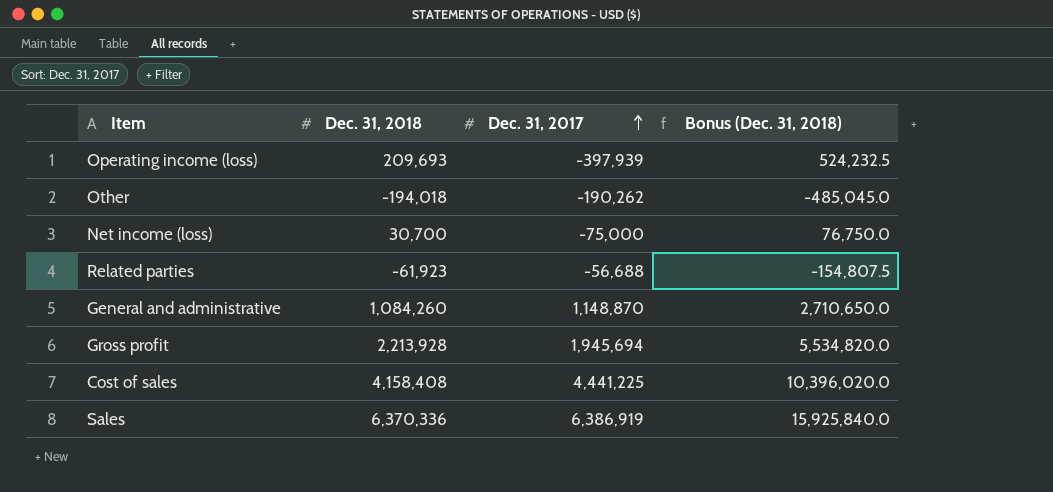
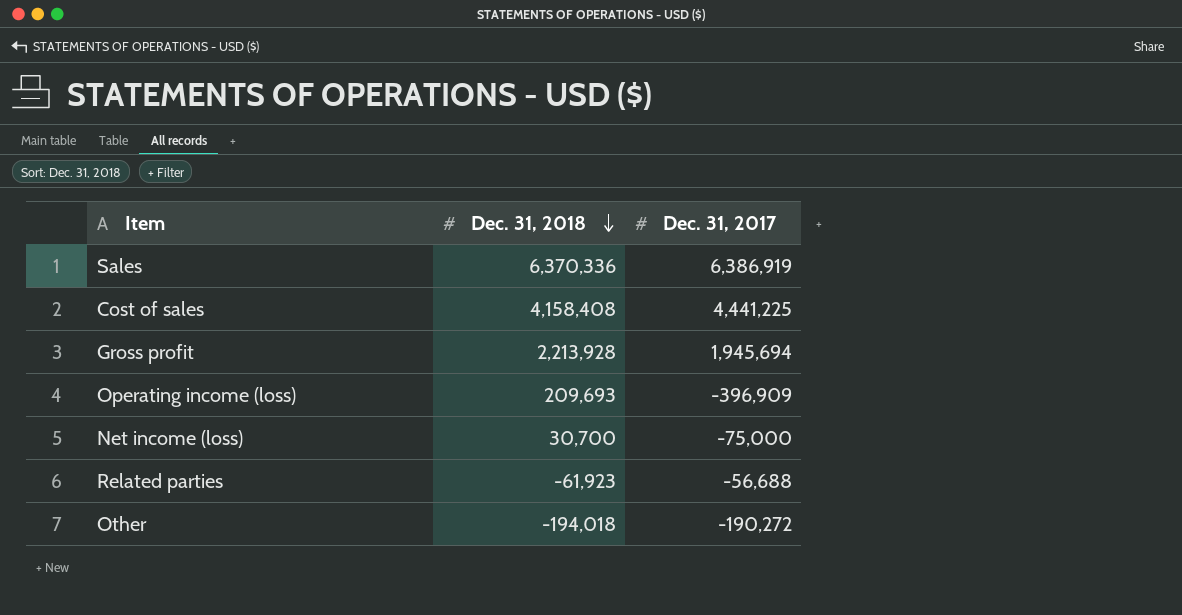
row order: Dec. 31, 2017 ascending -> Dec. 31, 2018 descending
column Bonus (Dec. 31, 2018) | formula: [Dec. 31, 2018] * 2.5 -> none
row General and administrative: 1,084,260 | 1,148,870 | 2,710,650.0 -> none
Operating income (loss) | Dec. 31, 2017: -397,939 -> -396,909
Other | Dec. 31, 2017: -190,262 -> -190,272

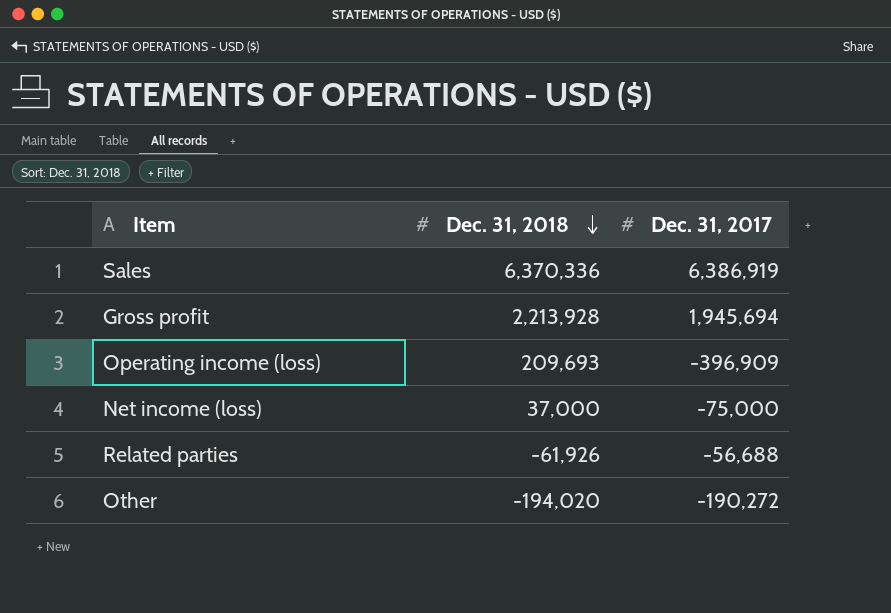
row Cost of sales: 4,158,408 | 4,441,225 -> none
Net income (loss) | Dec. 31, 2018: 30,700 -> 37,000
Related parties | Dec. 31, 2018: -61,923 -> -61,926
Other | Dec. 31, 2018: -194,018 -> -194,020

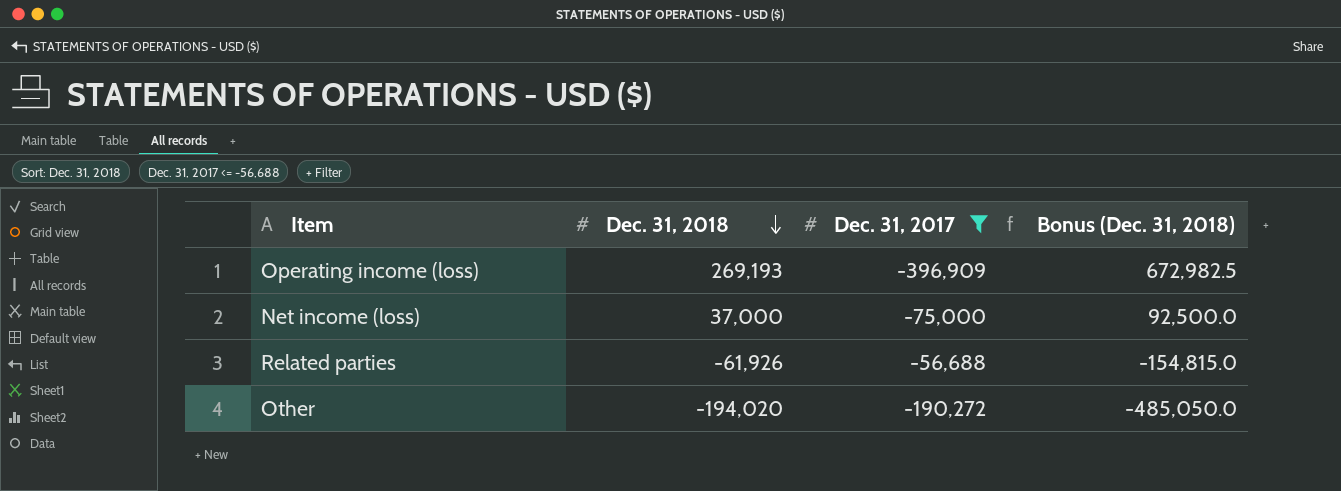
filter: none -> Dec. 31, 2017 <= -56,688
column Bonus (Dec. 31, 2018) | formula: none -> [Dec. 31, 2018] * 2.5
Operating income (loss) | Dec. 31, 2018: 209,693 -> 269,193

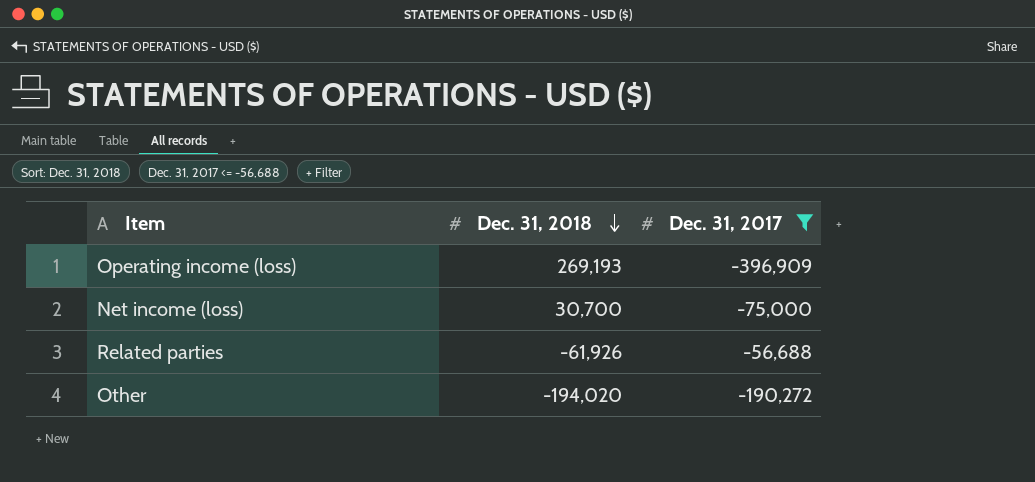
column Bonus (Dec. 31, 2018) | formula: [Dec. 31, 2018] * 2.5 -> none
Net income (loss) | Dec. 31, 2018: 37,000 -> 30,700

